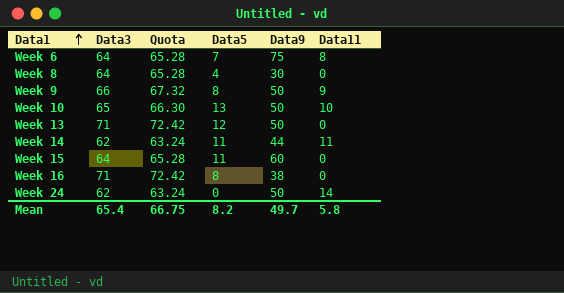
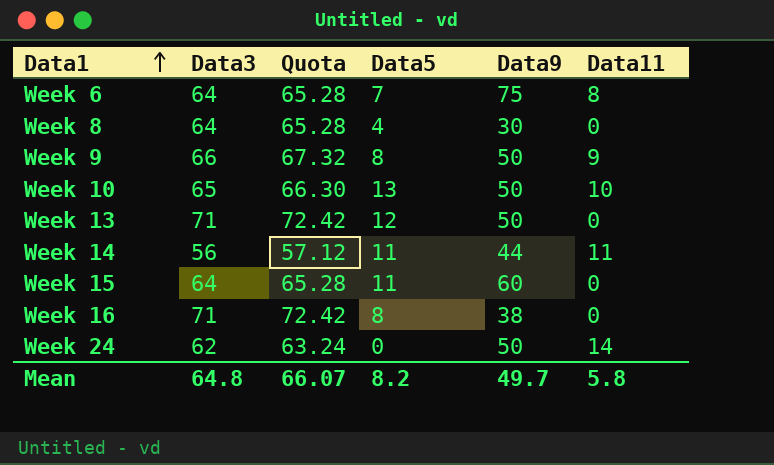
Week 14 | Data3: 62 -> 56
Week 14 | Quota: 63.24 -> 57.12
Mean | Data3: 65.4 -> 64.8
Mean | Quota: 66.75 -> 66.07

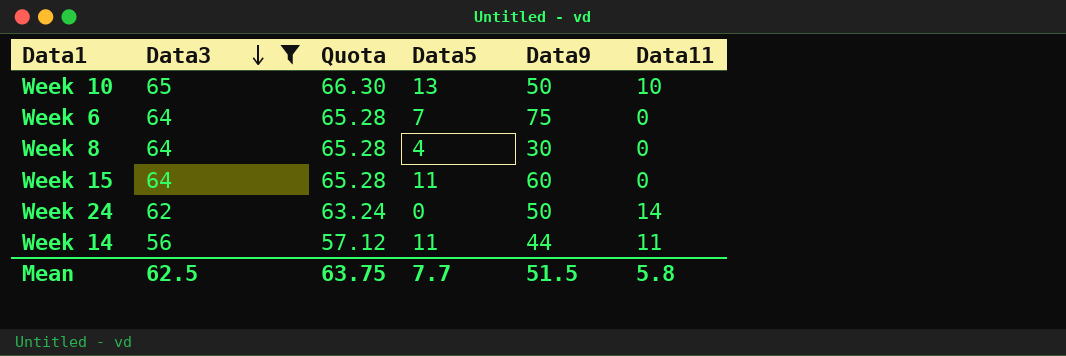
filter: none -> Data3 <= 65
row order: Data1 ascending -> Data3 descending
Week 6 | Data11: 8 -> 0
Mean | Data3: 64.8 -> 62.5
Mean | Quota: 66.07 -> 63.75
Mean | Data5: 8.2 -> 7.7
Mean | Data9: 49.7 -> 51.5

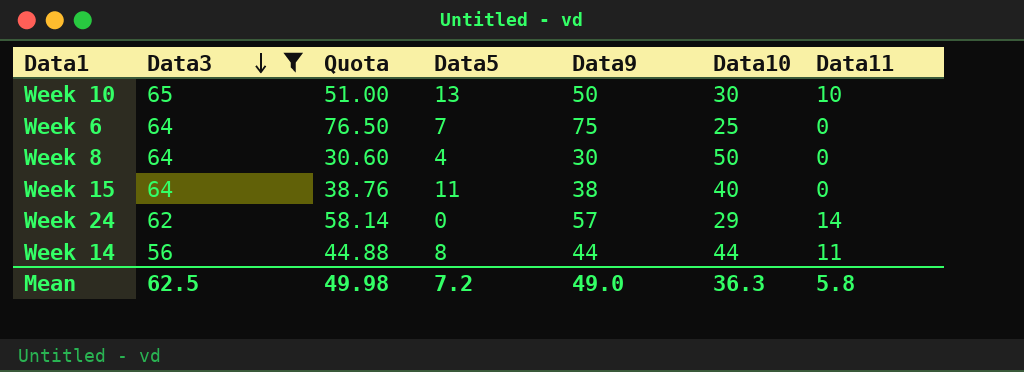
column Quota | formula: [Data3] * 1.02 -> [Data9] * 1.02
column Data10 | position: none -> 6
Week 15 | Data9: 60 -> 38
Week 24 | Data9: 50 -> 57
Week 14 | Data5: 11 -> 8
Mean | Quota: 63.75 -> 49.98
Mean | Data5: 7.7 -> 7.2
Mean | Data9: 51.5 -> 49.0

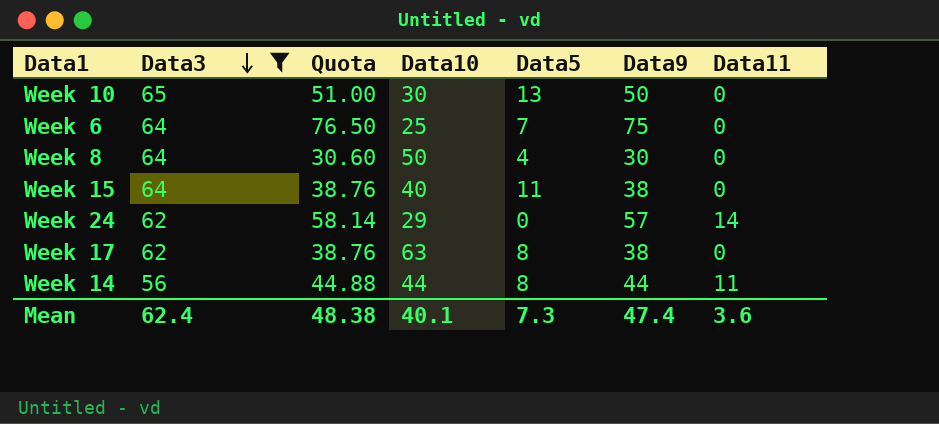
column Data10 | position: 6 -> 4
Week 10 | Data11: 10 -> 0
row Week 17: none -> 62 | 38.76 | 63 | 8 | 38 | 0
Mean | Data3: 62.5 -> 62.4
Mean | Quota: 49.98 -> 48.38
Mean | Data10: 36.3 -> 40.1
Mean | Data5: 7.2 -> 7.3
Mean | Data9: 49.0 -> 47.4
Mean | Data11: 5.8 -> 3.6

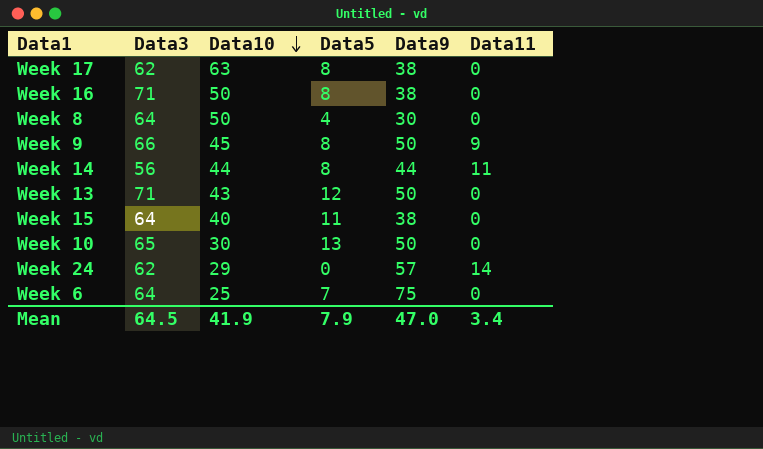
filter: Data3 <= 65 -> none
row order: Data3 descending -> Data10 descending
column Quota | formula: [Data9] * 1.02 -> none
Mean | Data3: 62.4 -> 64.5
Mean | Data10: 40.1 -> 41.9
Mean | Data5: 7.3 -> 7.9
Mean | Data9: 47.4 -> 47.0
Mean | Data11: 3.6 -> 3.4

